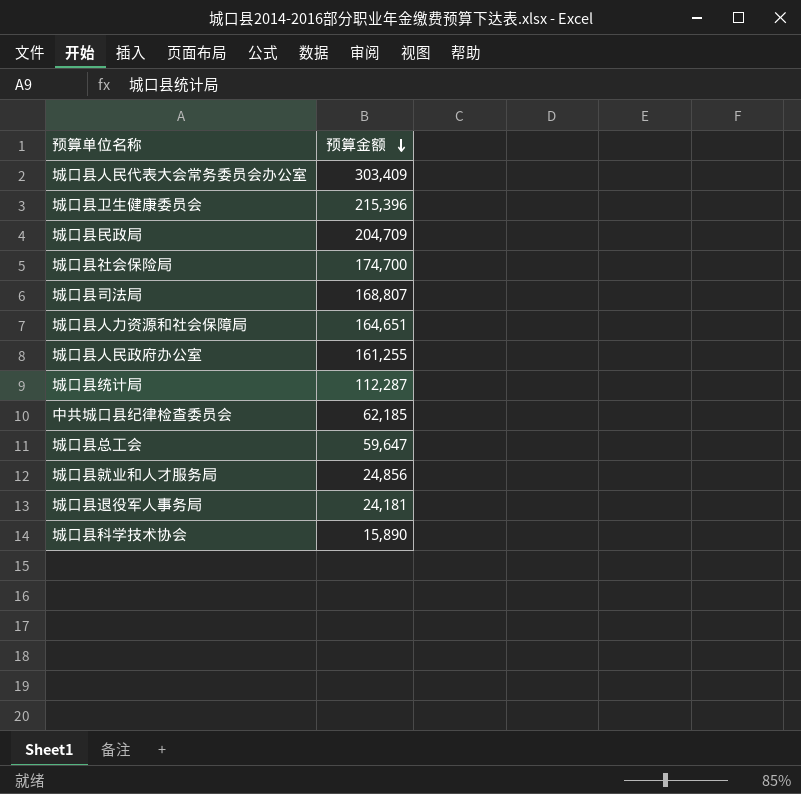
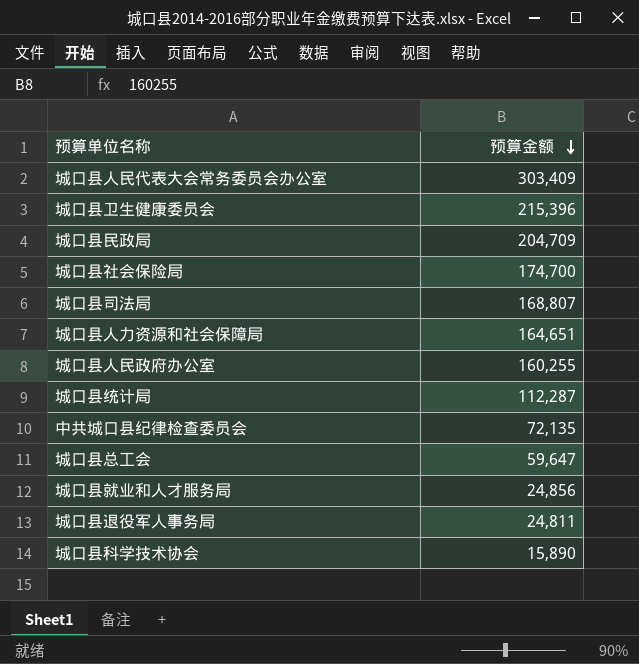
城口县人民政府办公室 | 预算金额: 161,255 -> 160,255
中共城口县纪律检查委员会 | 预算金额: 62,185 -> 72,135
城口县退役军人事务局 | 预算金额: 24,181 -> 24,811

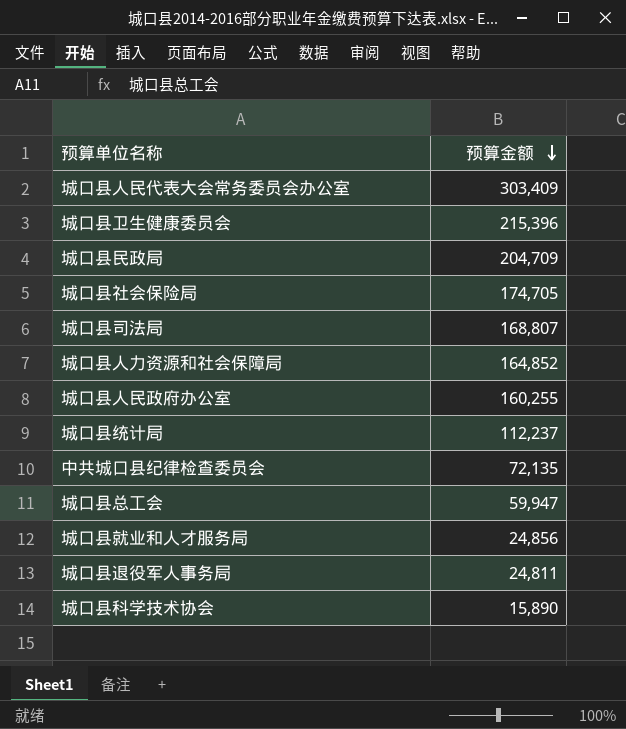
城口县社会保险局 | 预算金额: 174,700 -> 174,705
城口县人力资源和社会保障局 | 预算金额: 164,651 -> 164,852
城口县统计局 | 预算金额: 112,287 -> 112,237
城口县总工会 | 预算金额: 59,647 -> 59,947

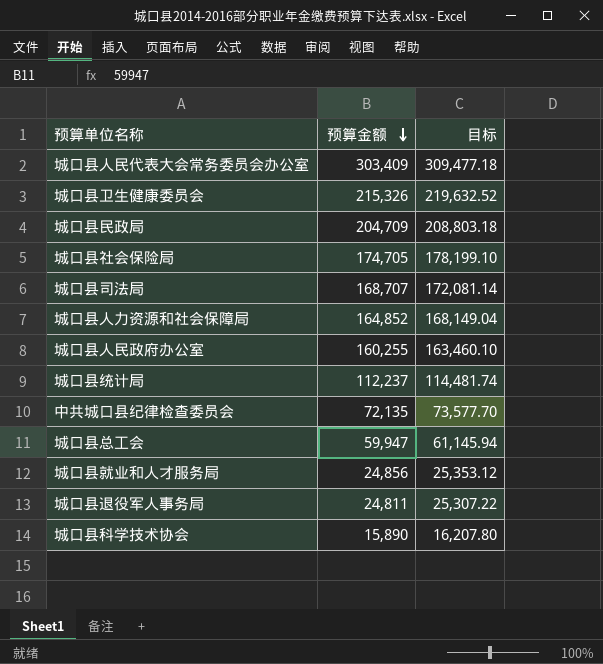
column 目标 | formula: none -> [预算金额] * 1.02
城口县卫生健康委员会 | 预算金额: 215,396 -> 215,326
城口县司法局 | 预算金额: 168,807 -> 168,707

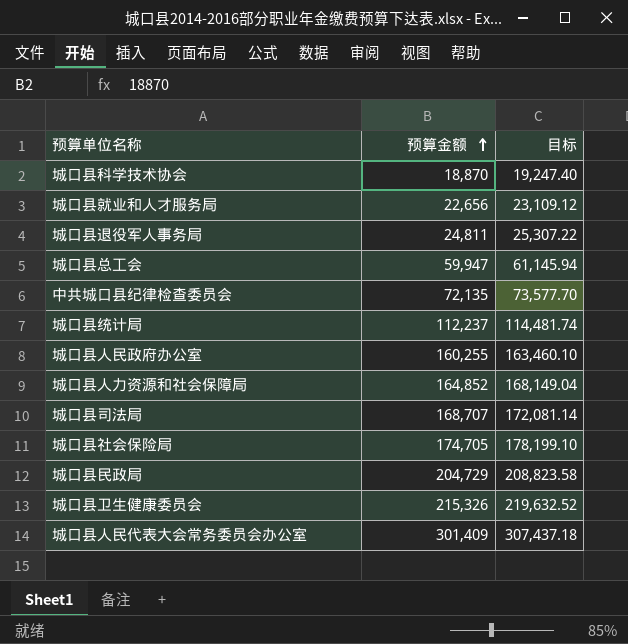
row order: 预算金额 descending -> 预算金额 ascending
城口县科学技术协会 | 预算金额: 15,890 -> 18,870
城口县科学技术协会 | 目标: 16,207.80 -> 19,247.40
城口县就业和人才服务局 | 预算金额: 24,856 -> 22,656
城口县就业和人才服务局 | 目标: 25,353.12 -> 23,109.12
城口县民政局 | 预算金额: 204,709 -> 204,729
城口县民政局 | 目标: 208,803.18 -> 208,823.58
城口县人民代表大会常务委员会办公室 | 预算金额: 303,409 -> 301,409
城口县人民代表大会常务委员会办公室 | 目标: 309,477.18 -> 307,437.18

